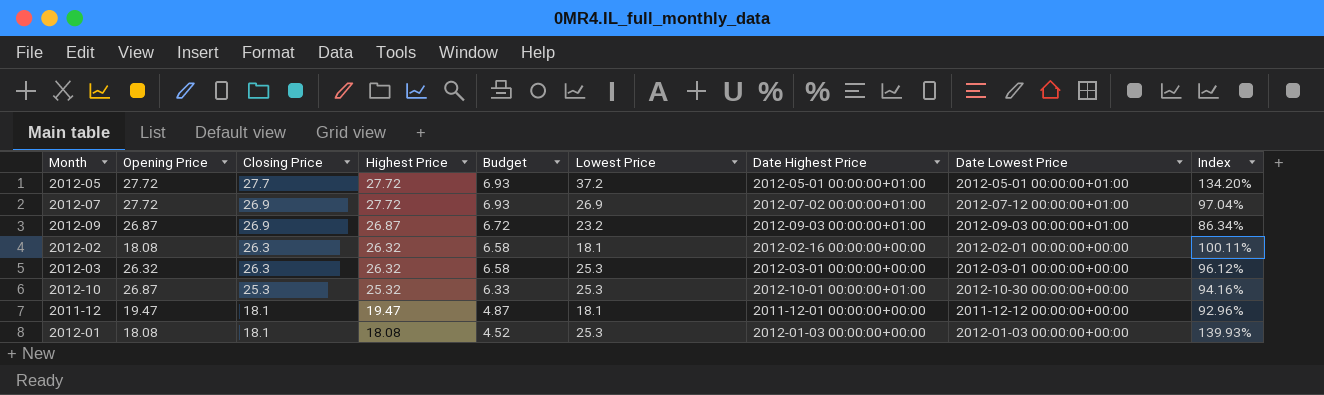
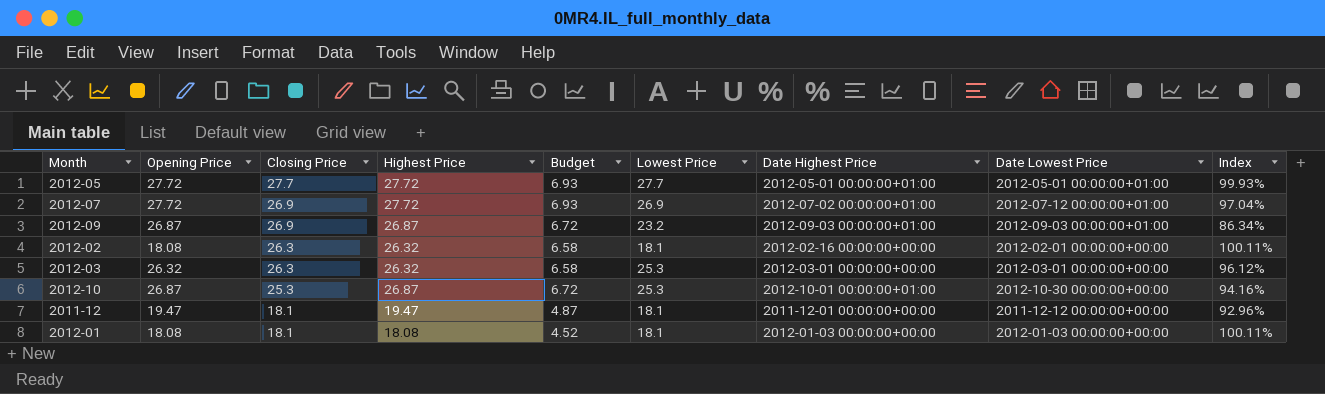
2012-05 | Lowest Price: 37.2 -> 27.7
2012-05 | Index: 134.20% -> 99.93%
2012-10 | Highest Price: 25.32 -> 26.87
2012-10 | Budget: 6.33 -> 6.72
2012-01 | Lowest Price: 25.3 -> 18.1
2012-01 | Index: 139.93% -> 100.11%

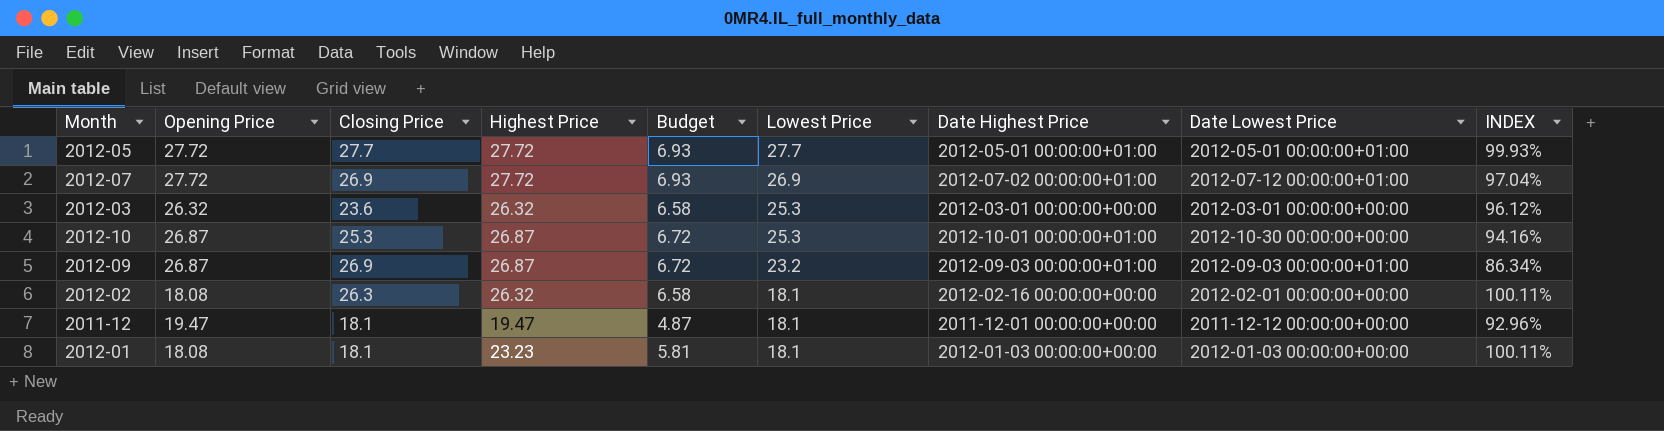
row order: Closing Price descending -> Lowest Price descending
column name: Index -> INDEX
2012-03 | Closing Price: 26.3 -> 23.6
2012-01 | Highest Price: 18.08 -> 23.23
2012-01 | Budget: 4.52 -> 5.81

